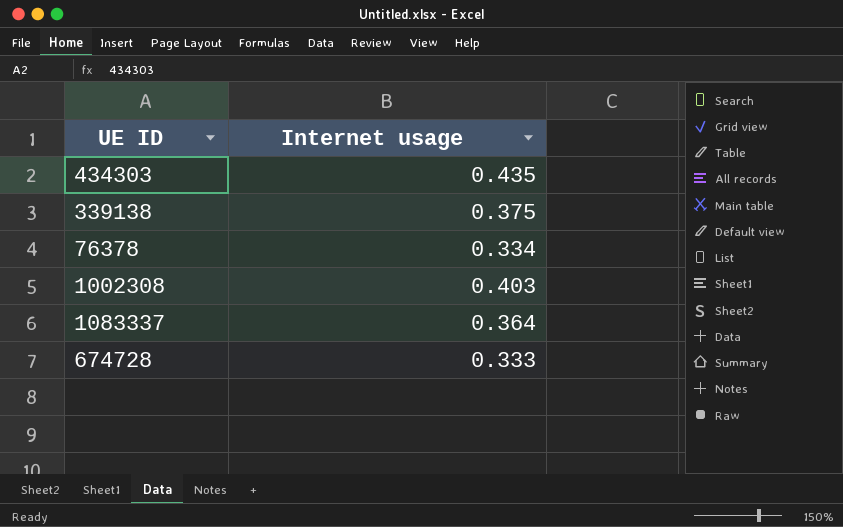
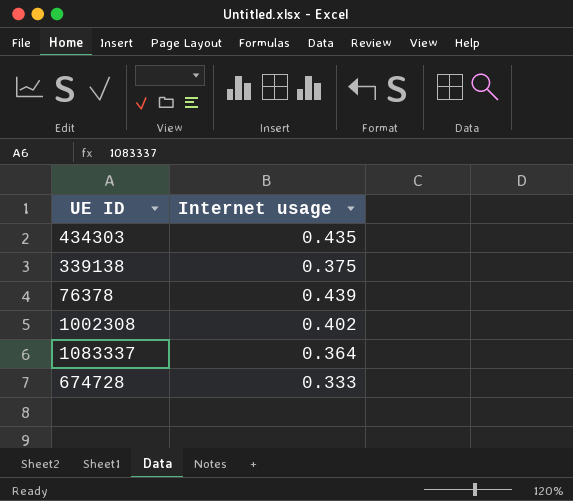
76378 | Internet usage: 0.334 -> 0.439
1002308 | Internet usage: 0.403 -> 0.402

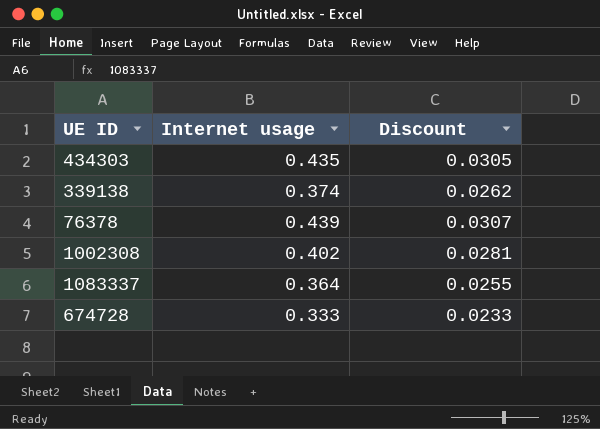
column Discount | formula: none -> [Internet usage] * 0.07
339138 | Internet usage: 0.375 -> 0.374

